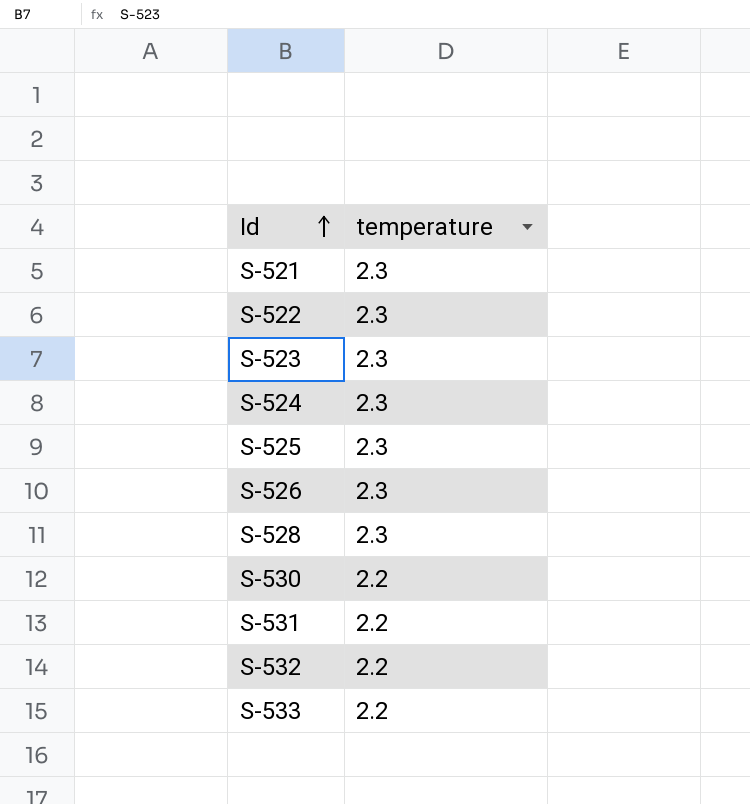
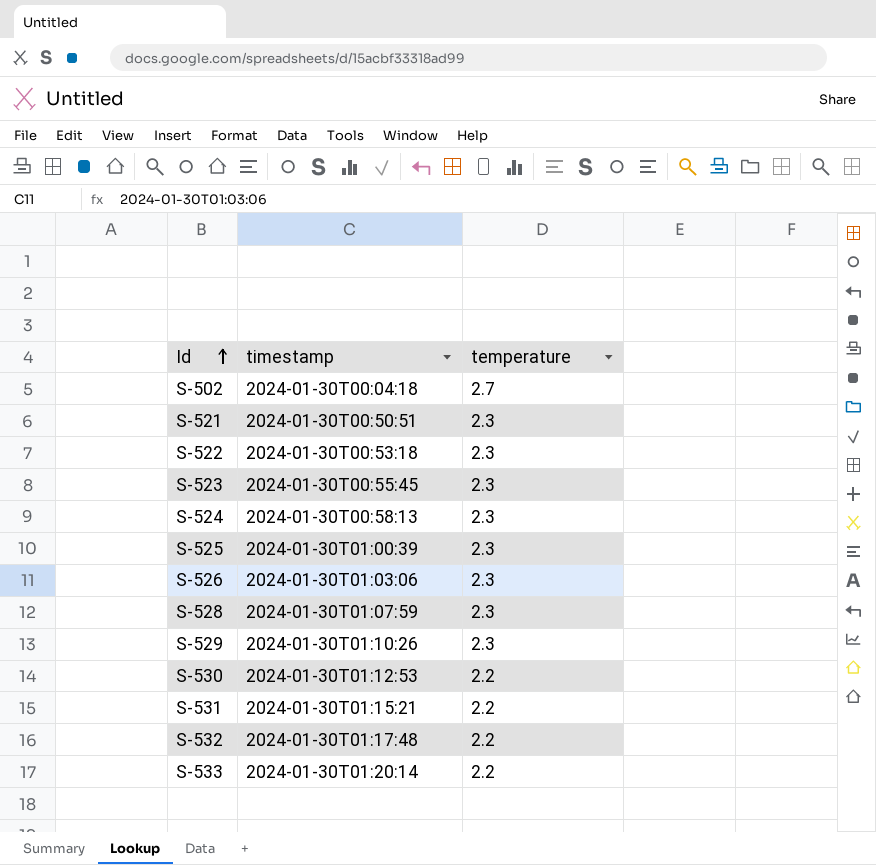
column timestamp | position: none -> 2
row S-502: none -> 2024-01-30T00:04:18 | 2.7
row S-529: none -> 2024-01-30T01:10:26 | 2.3

